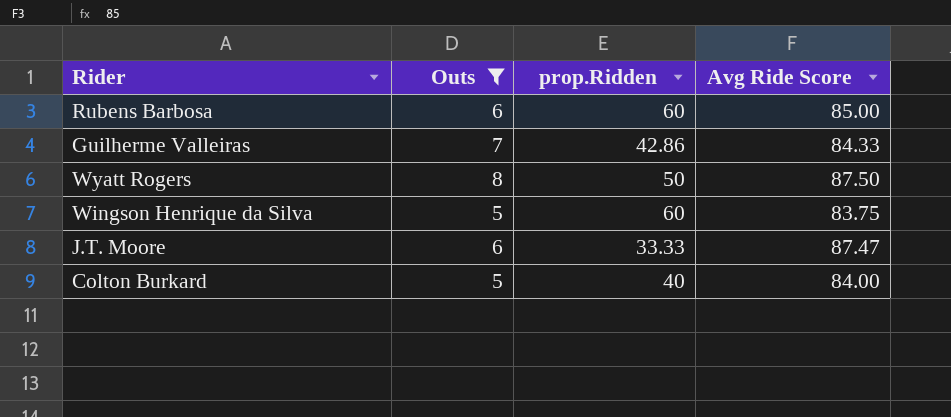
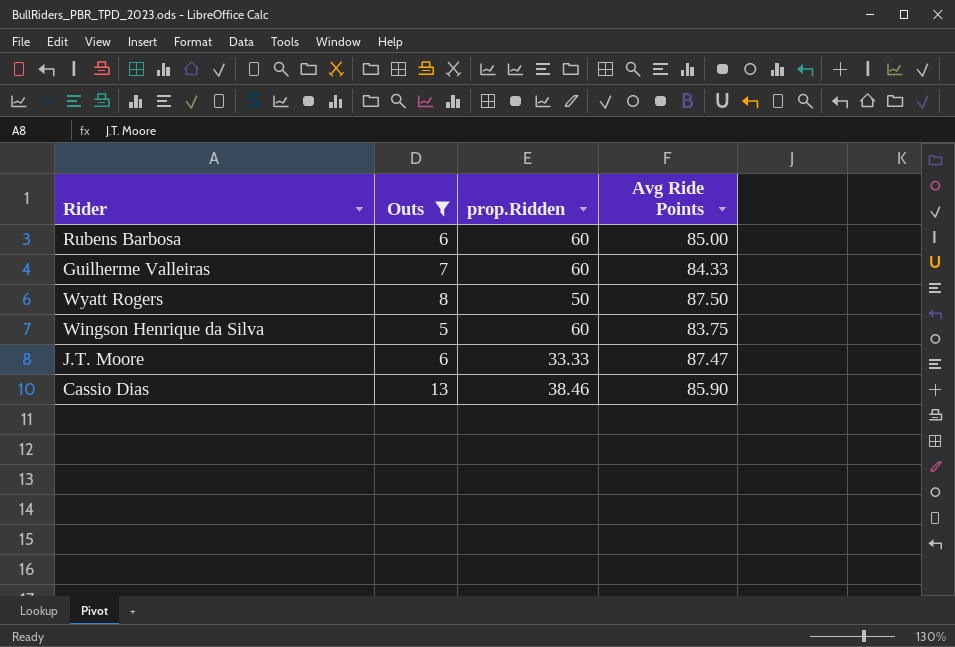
column name: Avg Ride Score -> Avg Ride Points
row Colton Burkard: 5 | 40 | 84.00 -> none
Guilherme Valleiras | prop.Ridden: 42.86 -> 60
row Cassio Dias: none -> 13 | 38.46 | 85.90

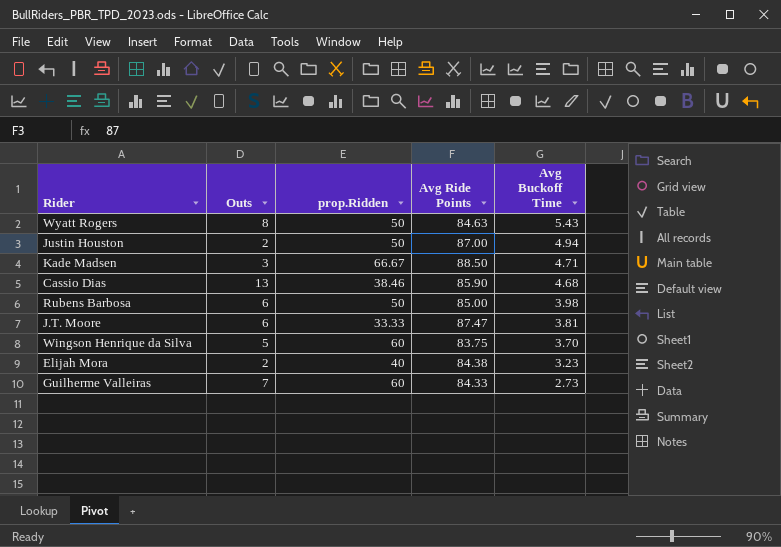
filter: Outs >= 5 -> none
row order: none -> Avg Buckoff Time descending
column Avg Buckoff Time | position: none -> 5
Wyatt Rogers | Avg Ride Points: 87.50 -> 84.63
Rubens Barbosa | prop.Ridden: 60 -> 50

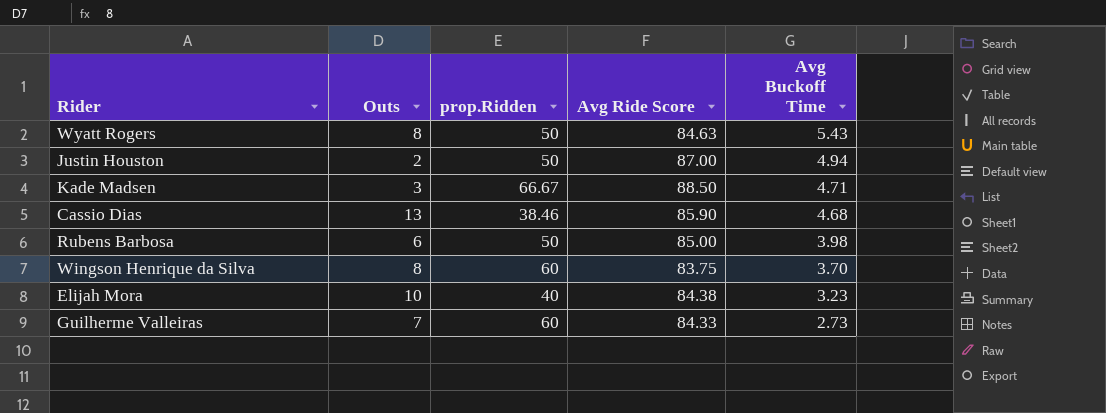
column name: Avg Ride Points -> Avg Ride Score
row J.T. Moore: 6 | 33.33 | 87.47 | 3.81 -> none
Wingson Henrique da Silva | Outs: 5 -> 8
Elijah Mora | Outs: 2 -> 10

